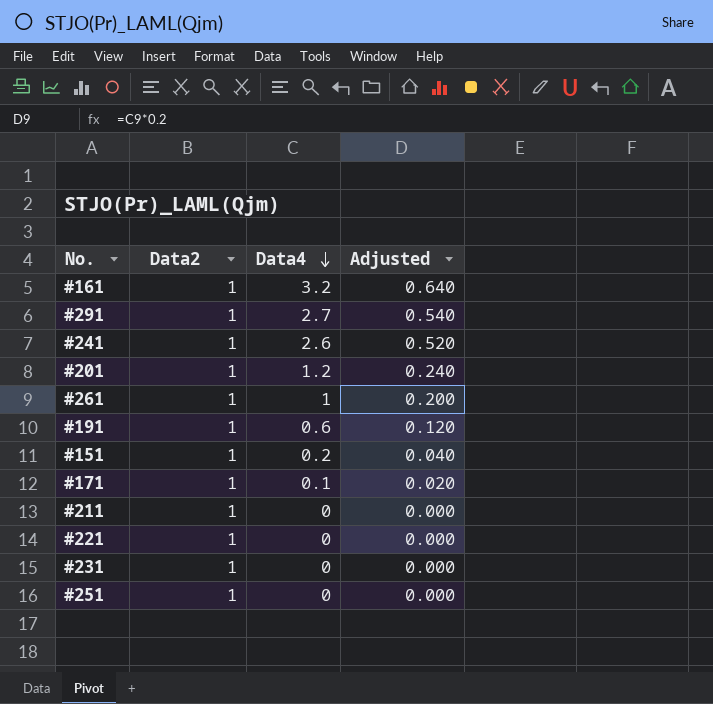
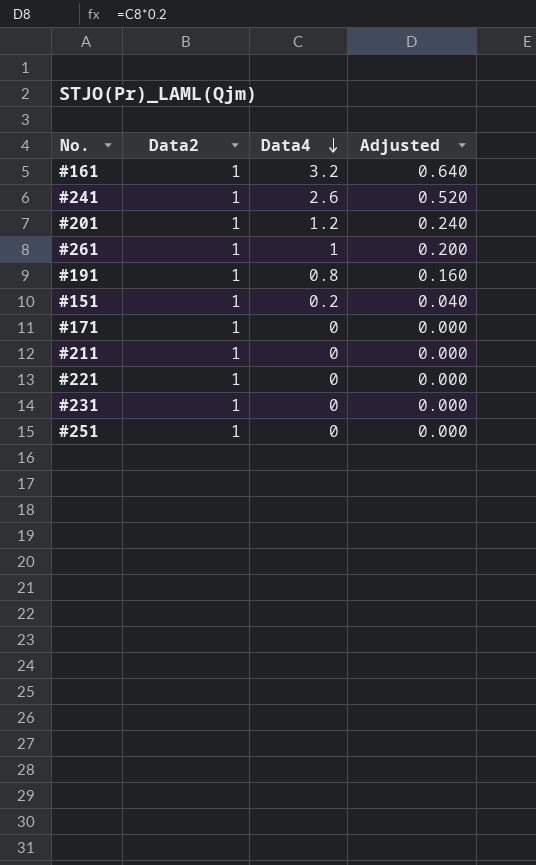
row #291: 1 | 2.7 | 0.540 -> none
#191 | Data4: 0.6 -> 0.8
#191 | Adjusted: 0.120 -> 0.160
#171 | Data4: 0.1 -> 0
#171 | Adjusted: 0.020 -> 0.000

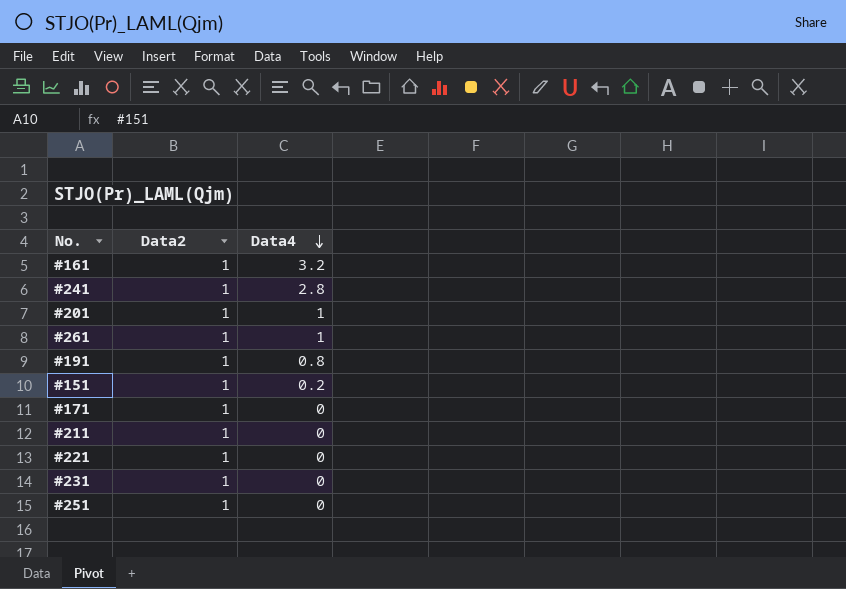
column Adjusted | formula: [Data4] * 0.2 -> none
#241 | Data4: 2.6 -> 2.8
#201 | Data4: 1.2 -> 1

